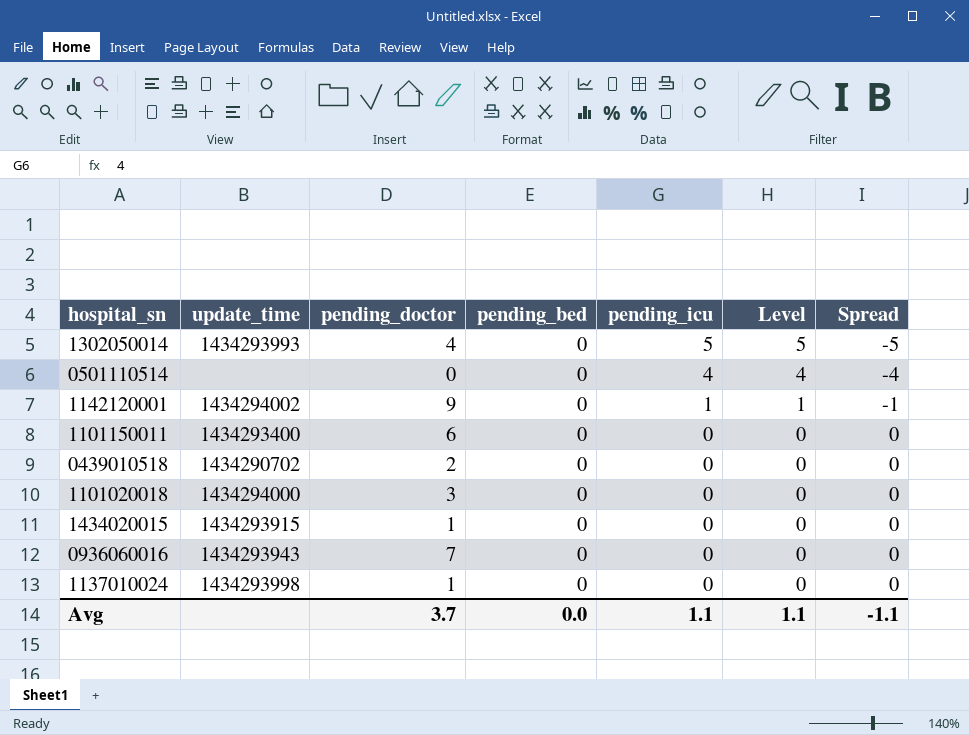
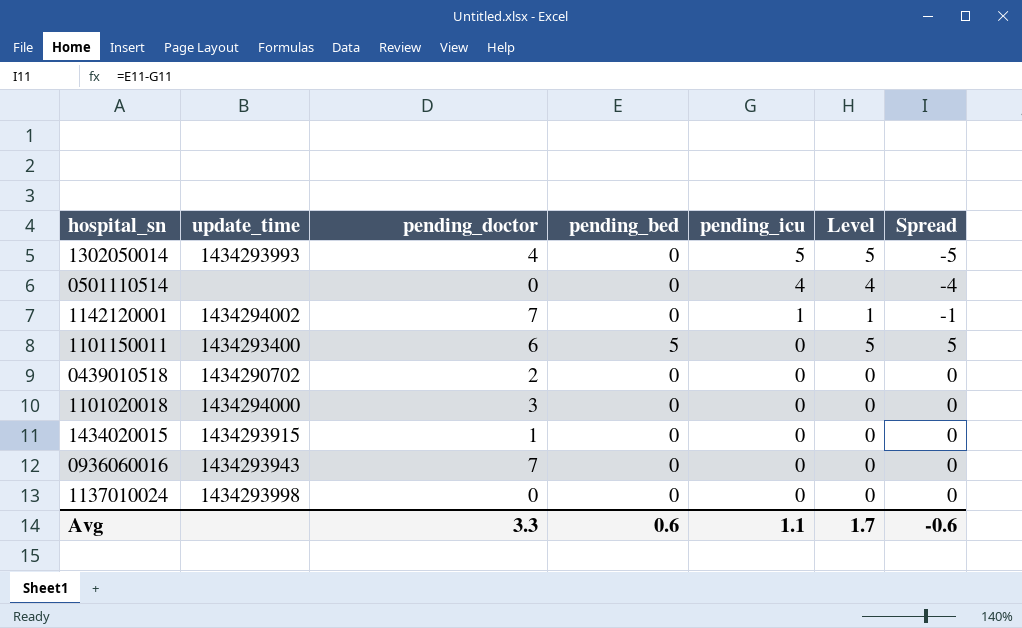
1142120001 | pending_doctor: 9 -> 7
1101150011 | pending_bed: 0 -> 5
1101150011 | Level: 0 -> 5
1101150011 | Spread: 0 -> 5
1137010024 | pending_doctor: 1 -> 0
Avg | pending_doctor: 3.7 -> 3.3
Avg | pending_bed: 0.0 -> 0.6
Avg | Level: 1.1 -> 1.7
Avg | Spread: -1.1 -> -0.6

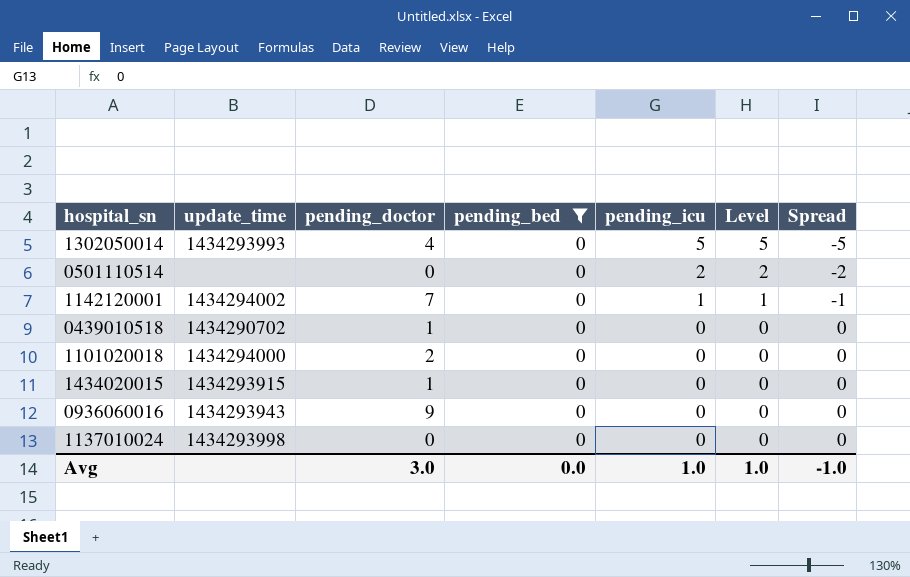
filter: none -> pending_bed = 0
0501110514 | pending_icu: 4 -> 2
0501110514 | Level: 4 -> 2
0501110514 | Spread: -4 -> -2
0439010518 | pending_doctor: 2 -> 1
1101020018 | pending_doctor: 3 -> 2
0936060016 | pending_doctor: 7 -> 9
Avg | pending_doctor: 3.3 -> 3.0
Avg | pending_bed: 0.6 -> 0.0
Avg | pending_icu: 1.1 -> 1.0
Avg | Level: 1.7 -> 1.0
Avg | Spread: -0.6 -> -1.0

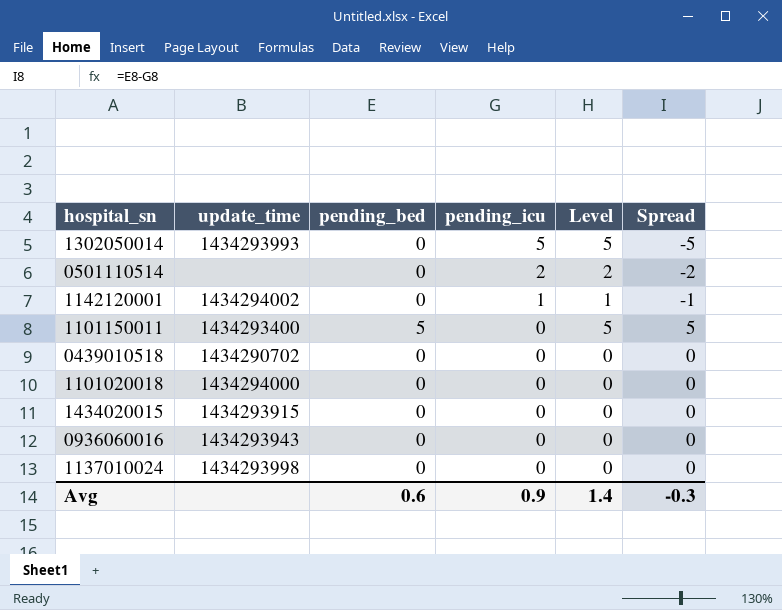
filter: pending_bed = 0 -> none
column pending_doctor | position: 3 -> none
Avg | pending_bed: 0.0 -> 0.6
Avg | pending_icu: 1.0 -> 0.9
Avg | Level: 1.0 -> 1.4
Avg | Spread: -1.0 -> -0.3

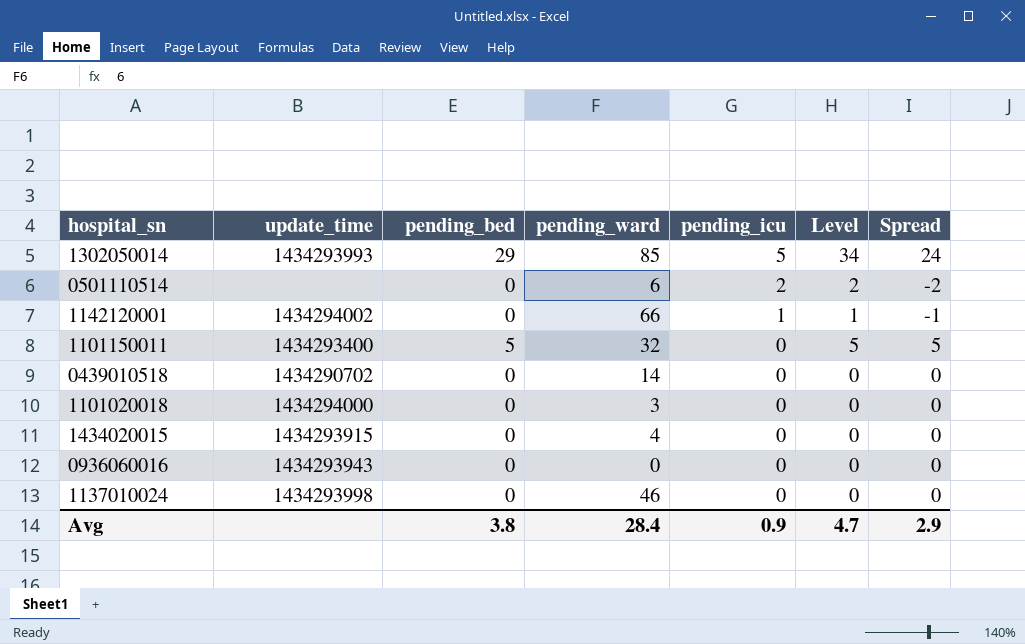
column pending_ward | position: none -> 4
1302050014 | pending_bed: 0 -> 29
1302050014 | Level: 5 -> 34
1302050014 | Spread: -5 -> 24
Avg | pending_bed: 0.6 -> 3.8
Avg | Level: 1.4 -> 4.7
Avg | Spread: -0.3 -> 2.9

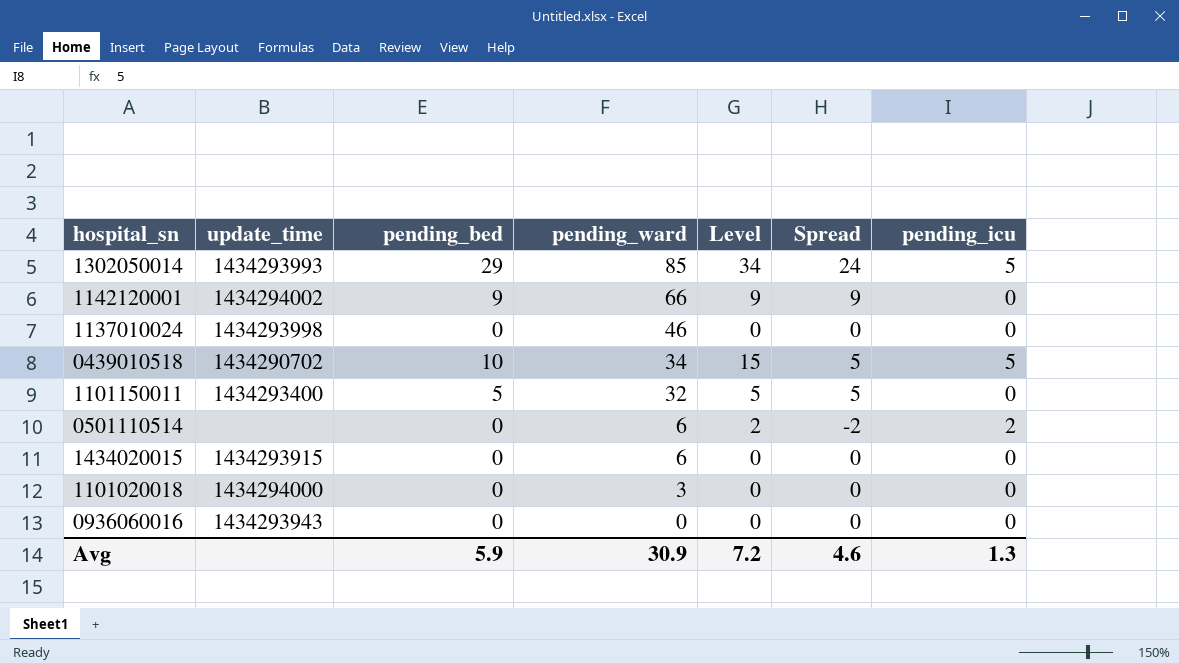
row order: pending_icu descending -> pending_ward descending
column pending_icu | position: 5 -> 7
1142120001 | pending_bed: 0 -> 9
1142120001 | Level: 1 -> 9
1142120001 | Spread: -1 -> 9
1142120001 | pending_icu: 1 -> 0
0439010518 | pending_bed: 0 -> 10
0439010518 | pending_ward: 14 -> 34
0439010518 | Level: 0 -> 15
0439010518 | Spread: 0 -> 5
0439010518 | pending_icu: 0 -> 5
1434020015 | pending_ward: 4 -> 6
Avg | pending_bed: 3.8 -> 5.9
Avg | pending_ward: 28.4 -> 30.9
Avg | Level: 4.7 -> 7.2
Avg | Spread: 2.9 -> 4.6
Avg | pending_icu: 0.9 -> 1.3

